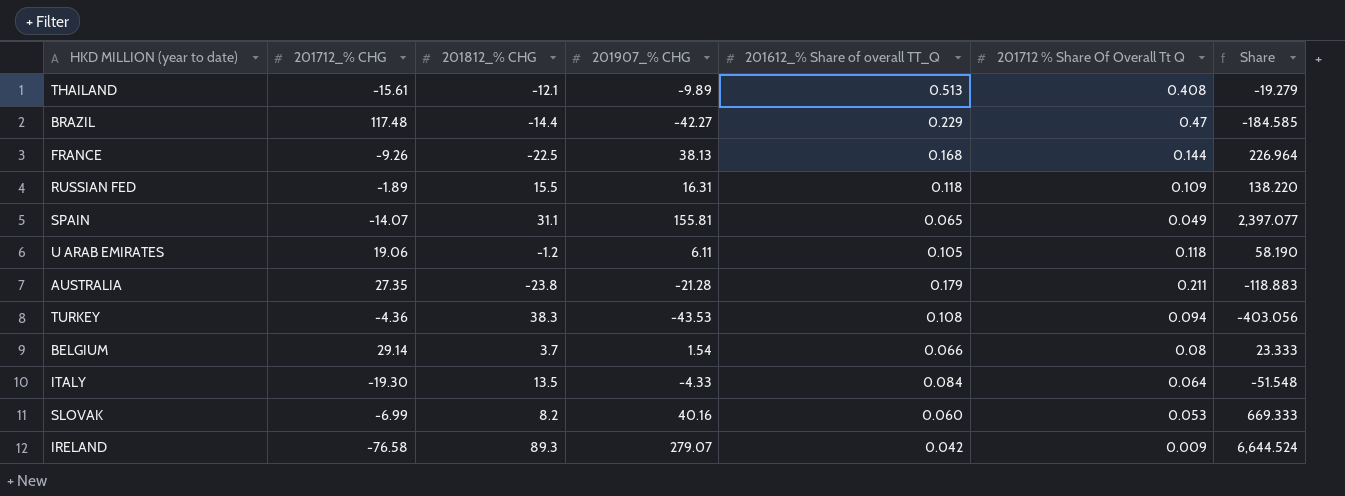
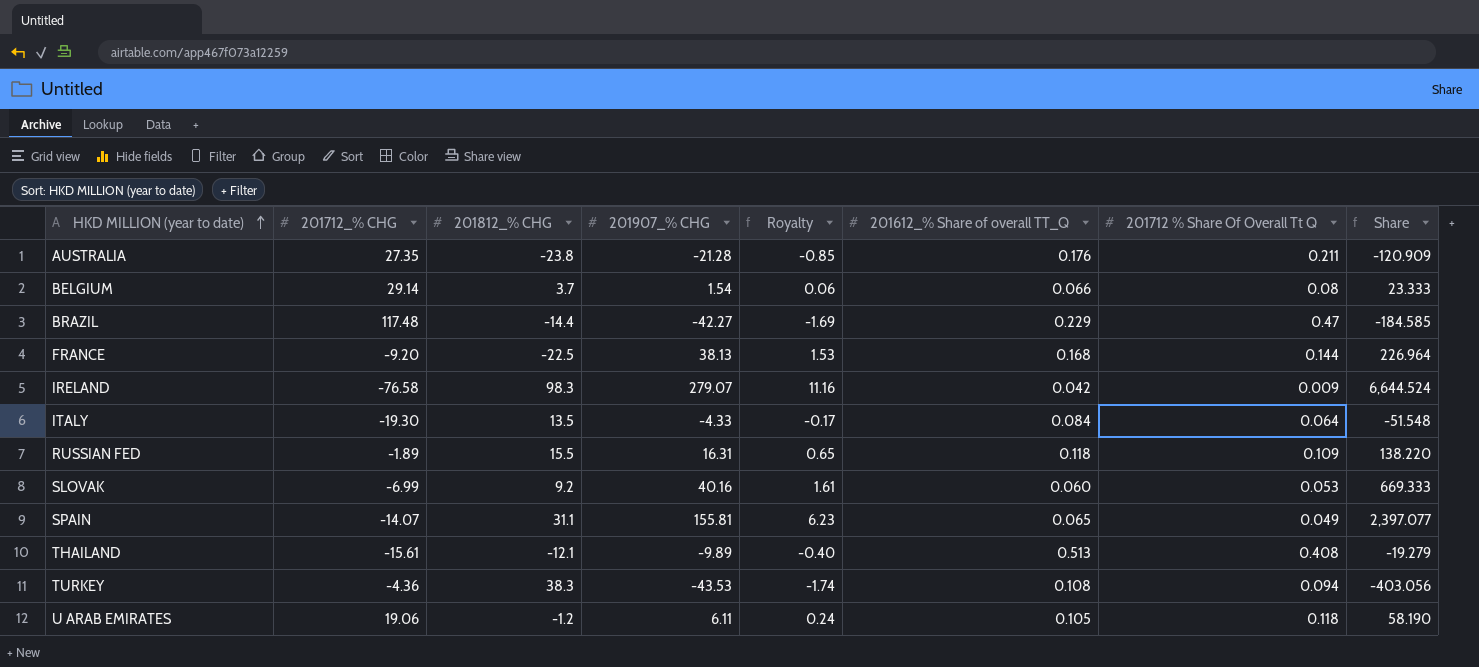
row order: none -> HKD MILLION (year to date) ascending
column Royalty | formula: none -> [201907_% CHG] * 0.04
AUSTRALIA | 201612_% Share of overall TT_Q: 0.179 -> 0.176
AUSTRALIA | Share: -118.883 -> -120.909
FRANCE | 201712_% CHG: -9.26 -> -9.20
IRELAND | 201812_% CHG: 89.3 -> 98.3
SLOVAK | 201812_% CHG: 8.2 -> 9.2

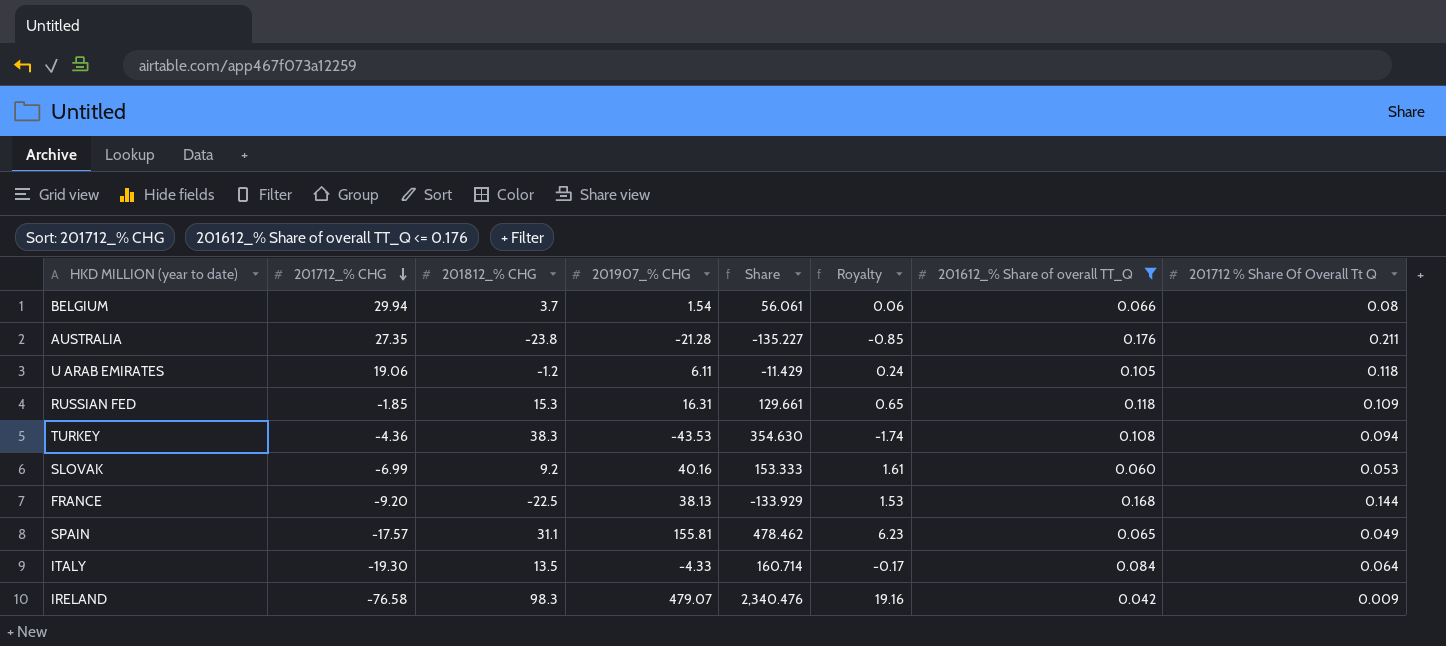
filter: none -> 201612_% Share of overall TT_Q <= 0.176
row order: HKD MILLION (year to date) ascending -> 201712_% CHG descending
column Share | formula: [201907_% CHG] / [201612_% Share of overall TT_Q] -> [201812_% CHG] / [201612_% Share of overall TT_Q]
column Share | position: 8 -> 5
BELGIUM | 201712_% CHG: 29.14 -> 29.94
RUSSIAN FED | 201712_% CHG: -1.89 -> -1.85
RUSSIAN FED | 201812_% CHG: 15.5 -> 15.3
SPAIN | 201712_% CHG: -14.07 -> -17.57
IRELAND | 201907_% CHG: 279.07 -> 479.07
IRELAND | Royalty: 11.16 -> 19.16

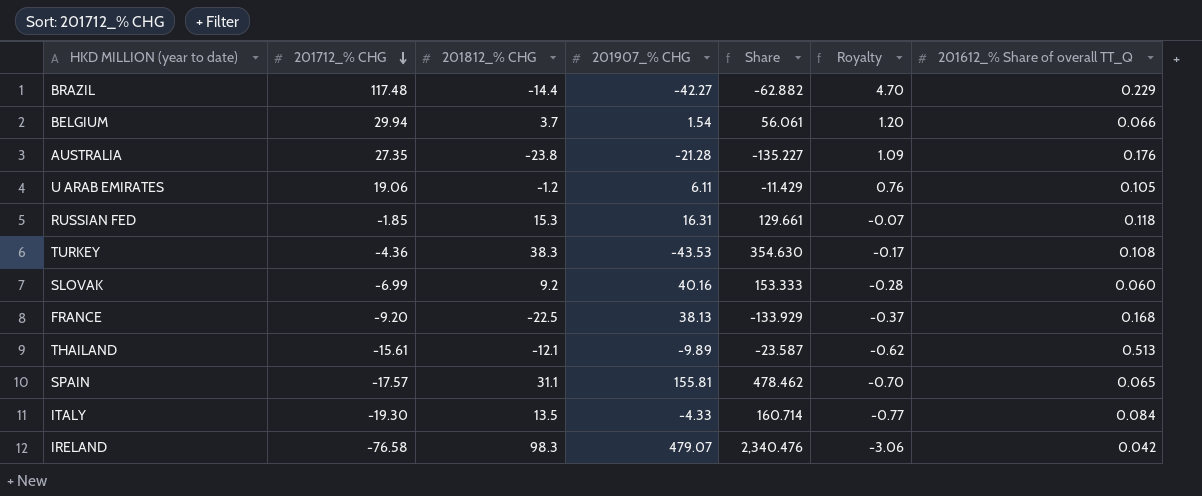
filter: 201612_% Share of overall TT_Q <= 0.176 -> none
column 201712 % Share Of Overall Tt Q | position: 8 -> none
column Royalty | formula: [201907_% CHG] * 0.04 -> [201712_% CHG] * 0.04

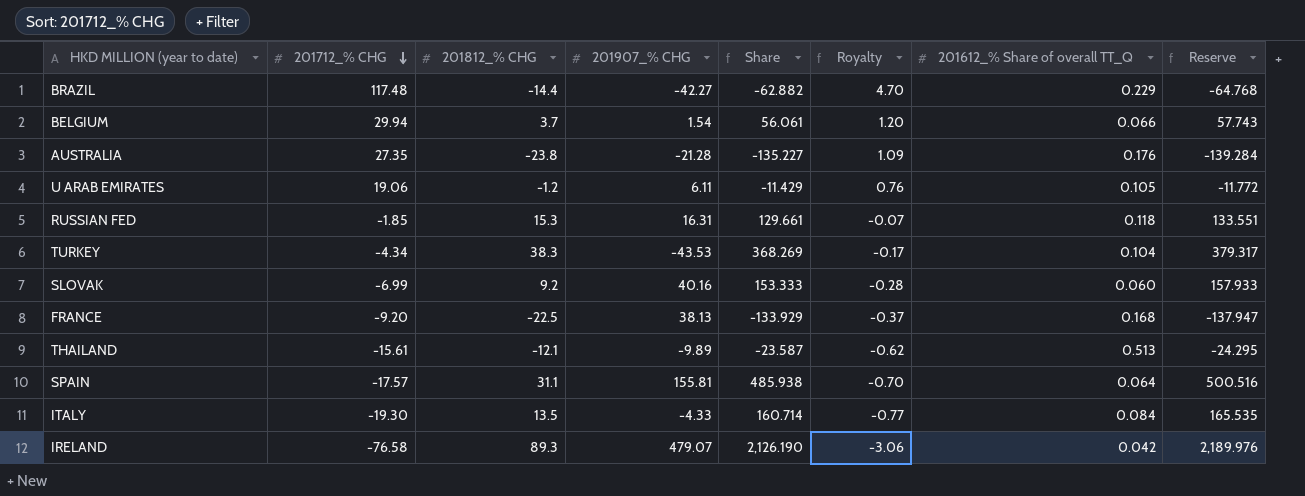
column Reserve | formula: none -> [Share] * 1.03
TURKEY | 201712_% CHG: -4.36 -> -4.34
TURKEY | Share: 354.630 -> 368.269
TURKEY | 201612_% Share of overall TT_Q: 0.108 -> 0.104
SPAIN | Share: 478.462 -> 485.938
SPAIN | 201612_% Share of overall TT_Q: 0.065 -> 0.064
IRELAND | 201812_% CHG: 98.3 -> 89.3
IRELAND | Share: 2,340.476 -> 2,126.190

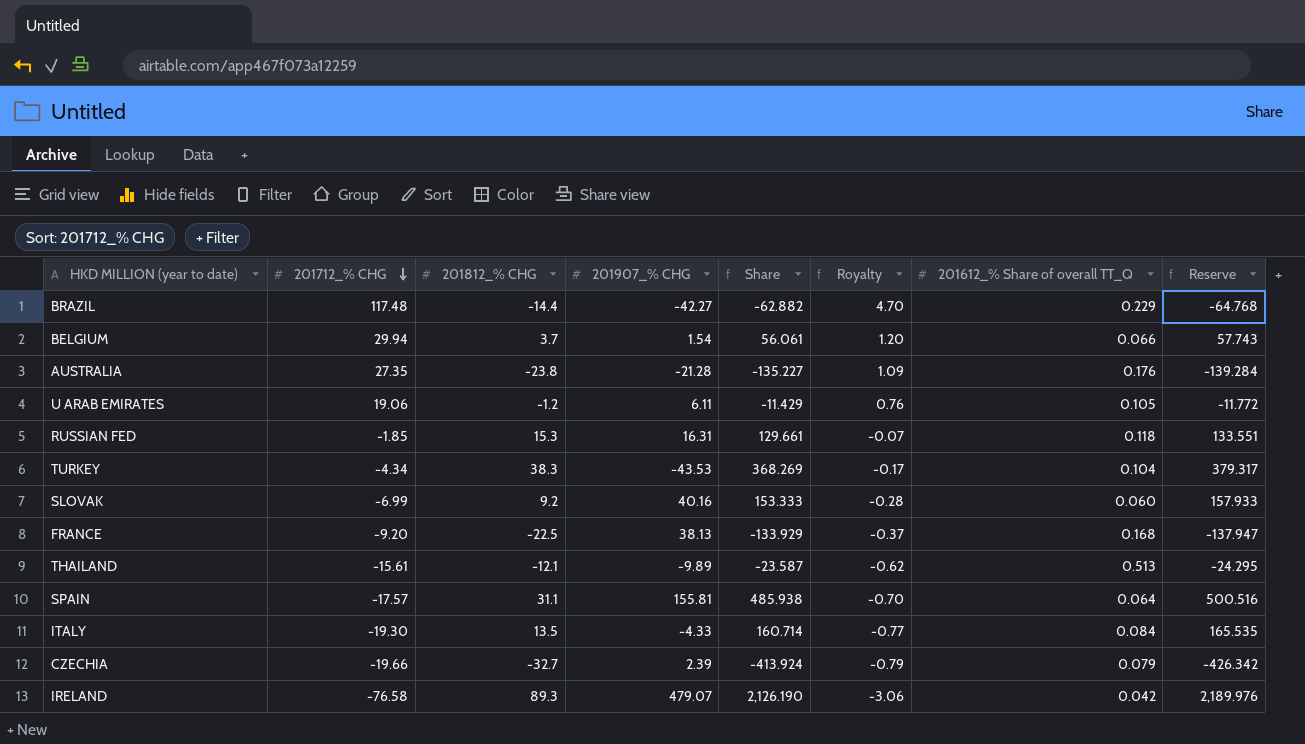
row CZECHIA: none -> -19.66 | -32.7 | 2.39 | -413.924 | -0.79 | 0.079 | -426.342

